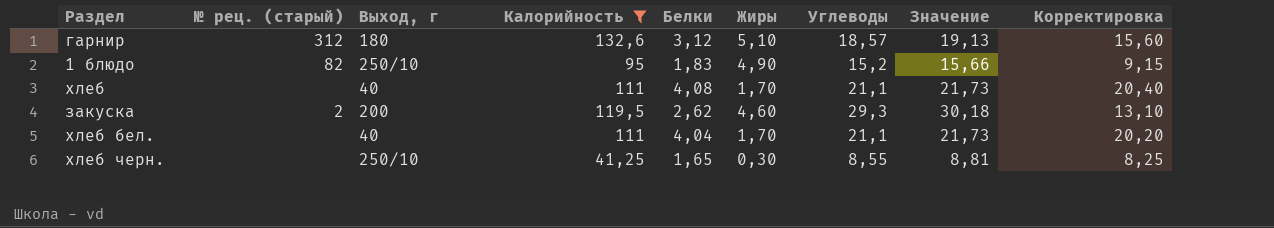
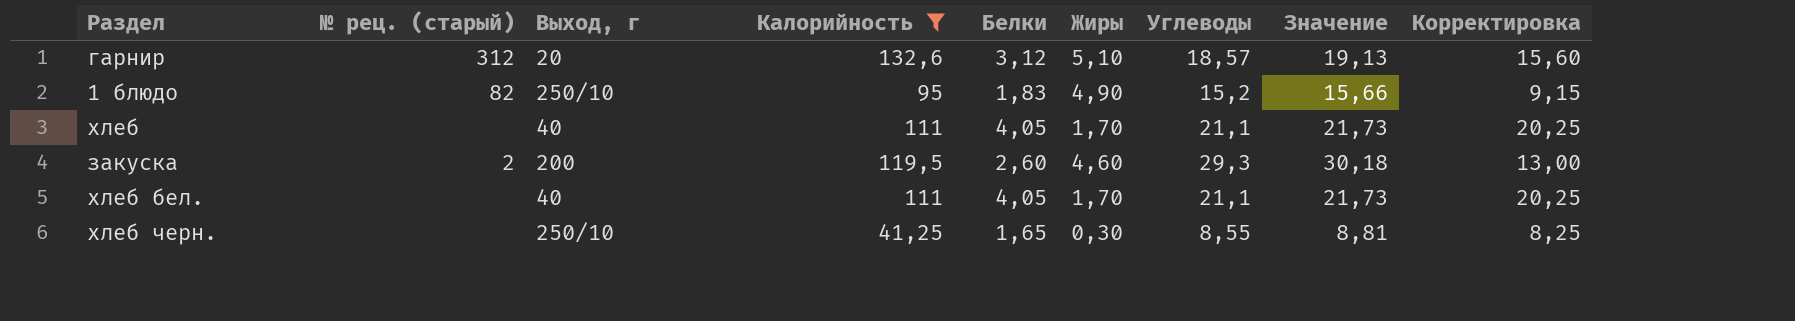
гарнир | Выход, г: 180 -> 20
хлеб | Белки: 4,08 -> 4,05
хлеб | Корректировка: 20,40 -> 20,25
закуска | Белки: 2,62 -> 2,60
закуска | Корректировка: 13,10 -> 13,00
хлеб бел. | Белки: 4,04 -> 4,05
хлеб бел. | Корректировка: 20,20 -> 20,25

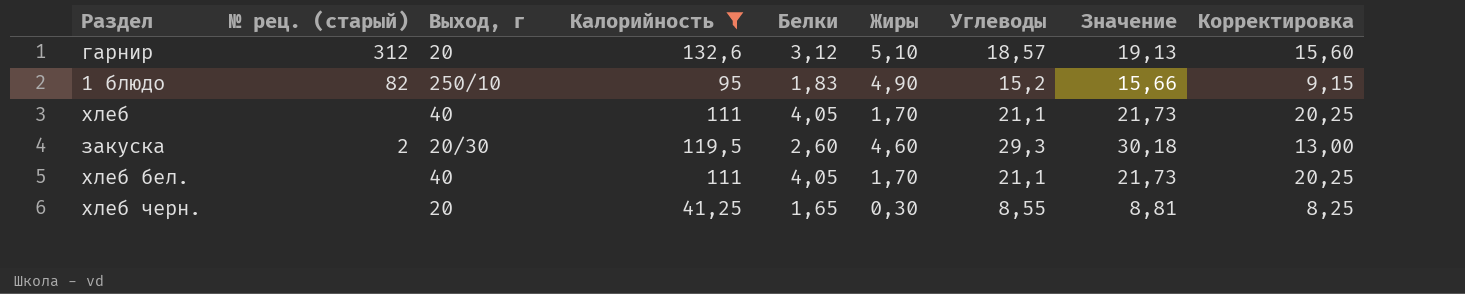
закуска | Выход, г: 200 -> 20/30
хлеб черн. | Выход, г: 250/10 -> 20

